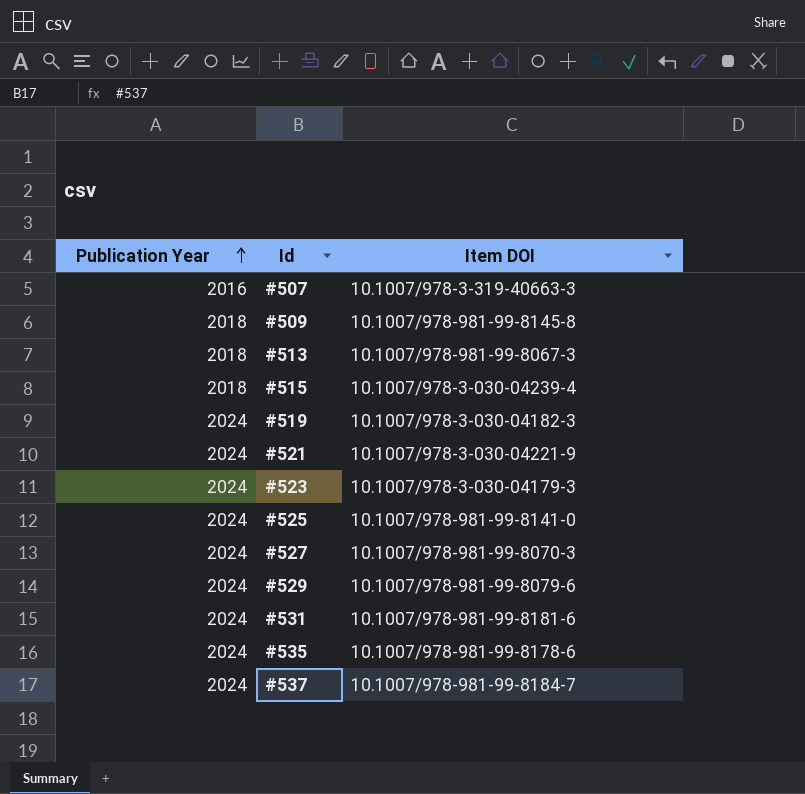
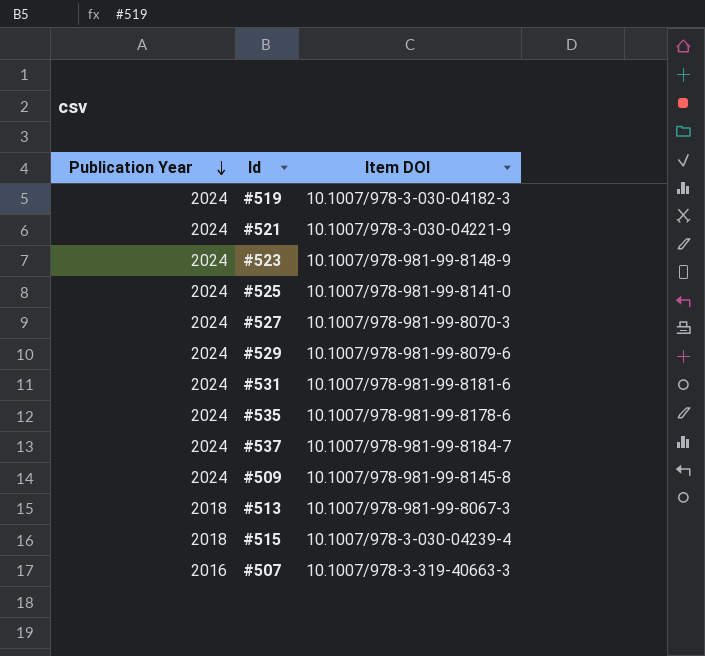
row order: Publication Year ascending -> Publication Year descending
#523 | Item DOI: 10.1007/978-3-030-04179-3 -> 10.1007/978-981-99-8148-9
#509 | Publication Year: 2018 -> 2024

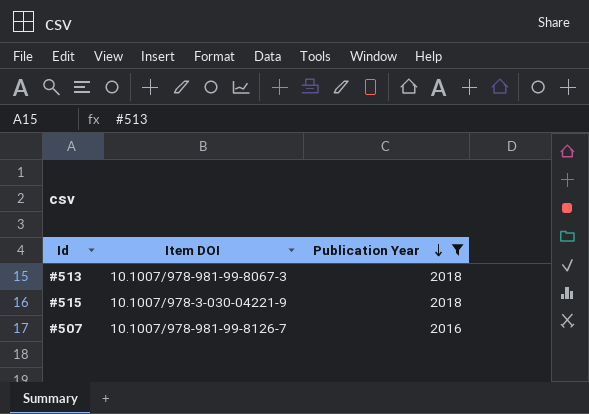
filter: none -> Publication Year != 2024
column Publication Year | position: 1 -> 3
#515 | Item DOI: 10.1007/978-3-030-04239-4 -> 10.1007/978-3-030-04221-9
#507 | Item DOI: 10.1007/978-3-319-40663-3 -> 10.1007/978-981-99-8126-7

